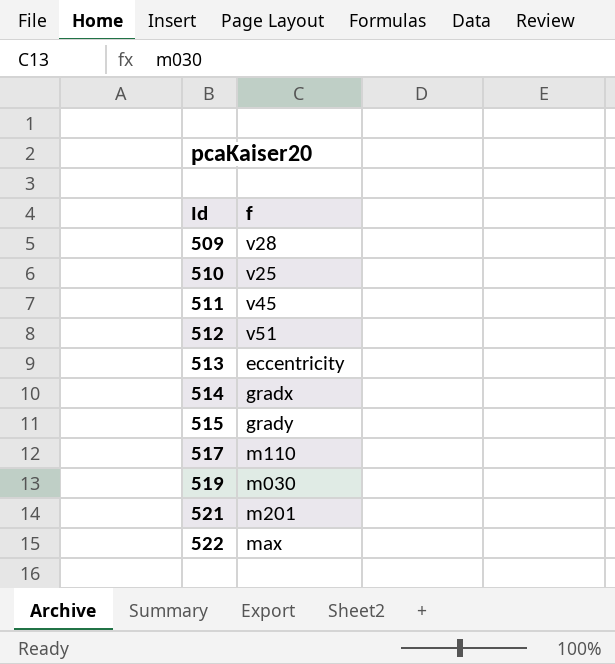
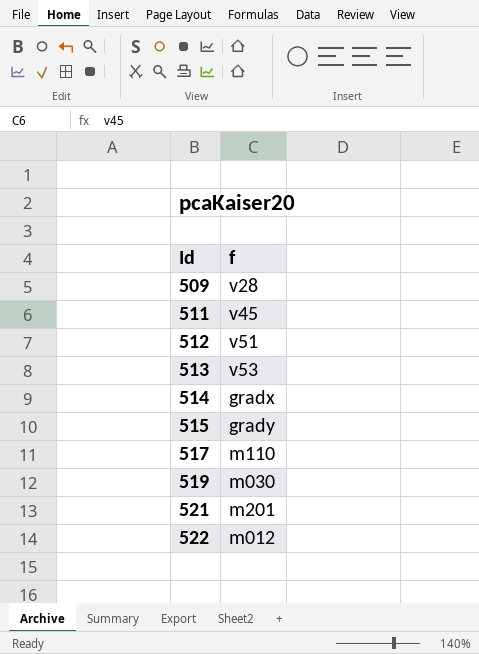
row 510: v25 -> none
513 | f: eccentricity -> v53
522 | f: max -> m012

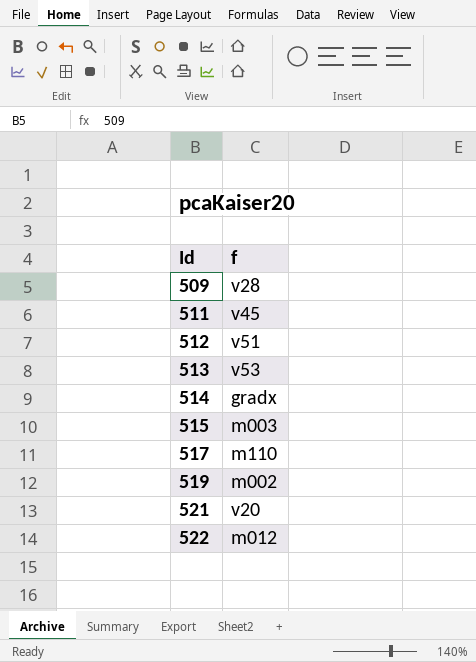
515 | f: grady -> m003
519 | f: m030 -> m002
521 | f: m201 -> v20

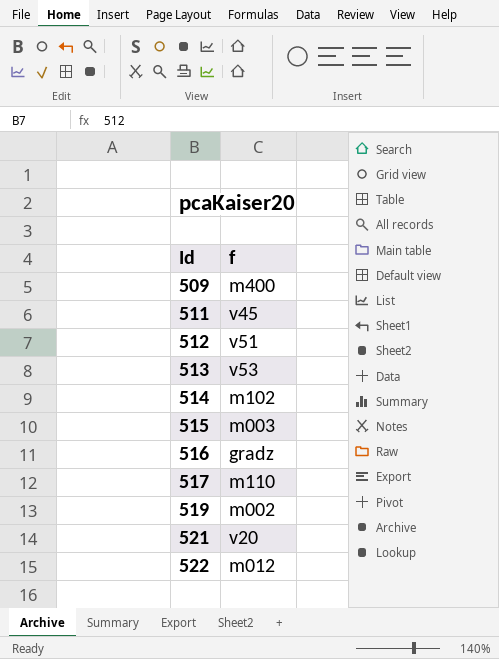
509 | f: v28 -> m400
514 | f: gradx -> m102
row 516: none -> gradz

